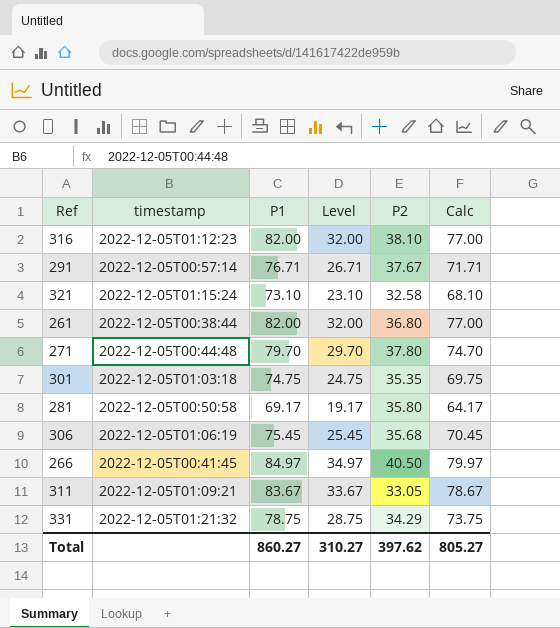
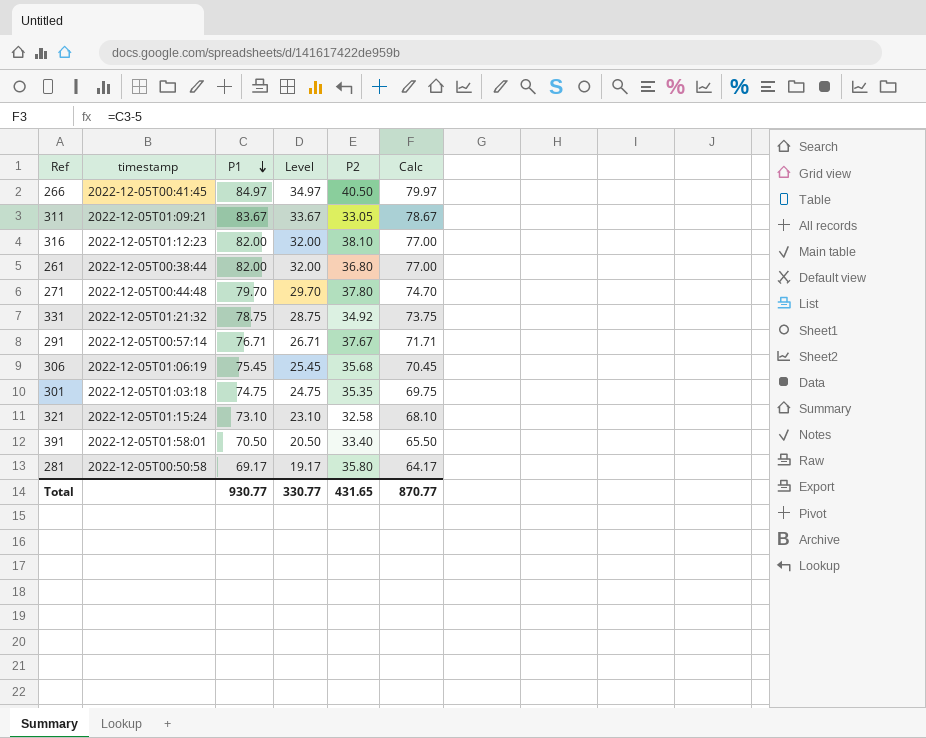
row order: none -> P1 descending
331 | P2: 34.29 -> 34.92
row 391: none -> 2022-12-05T01:58:01 | 70.50 | 20.50 | 33.40 | 65.50
Total | P1: 860.27 -> 930.77
Total | Level: 310.27 -> 330.77
Total | P2: 397.62 -> 431.65
Total | Calc: 805.27 -> 870.77

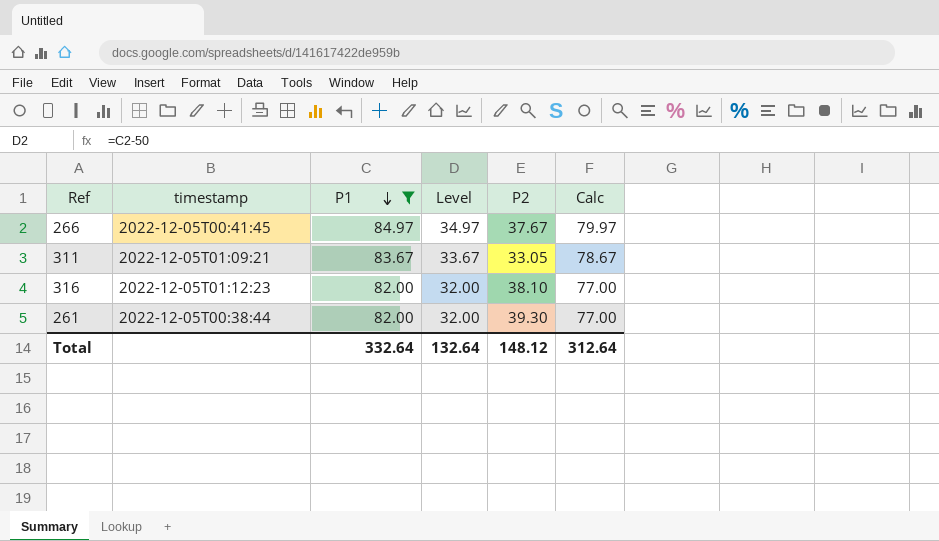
filter: none -> P1 >= 82.00
266 | P2: 40.50 -> 37.67
261 | P2: 36.80 -> 39.30
Total | P1: 930.77 -> 332.64
Total | Level: 330.77 -> 132.64
Total | P2: 431.65 -> 148.12
Total | Calc: 870.77 -> 312.64

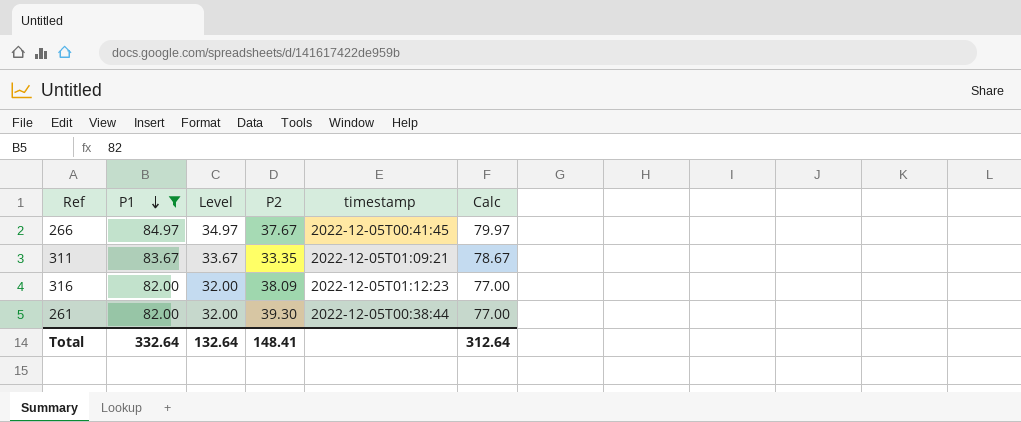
column timestamp | position: 2 -> 5
311 | P2: 33.05 -> 33.35
316 | P2: 38.10 -> 38.09
Total | P2: 148.12 -> 148.41

